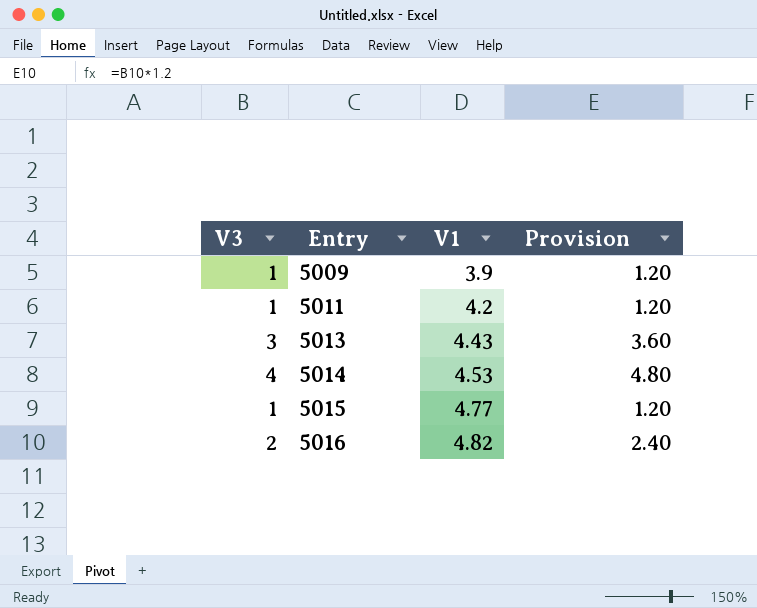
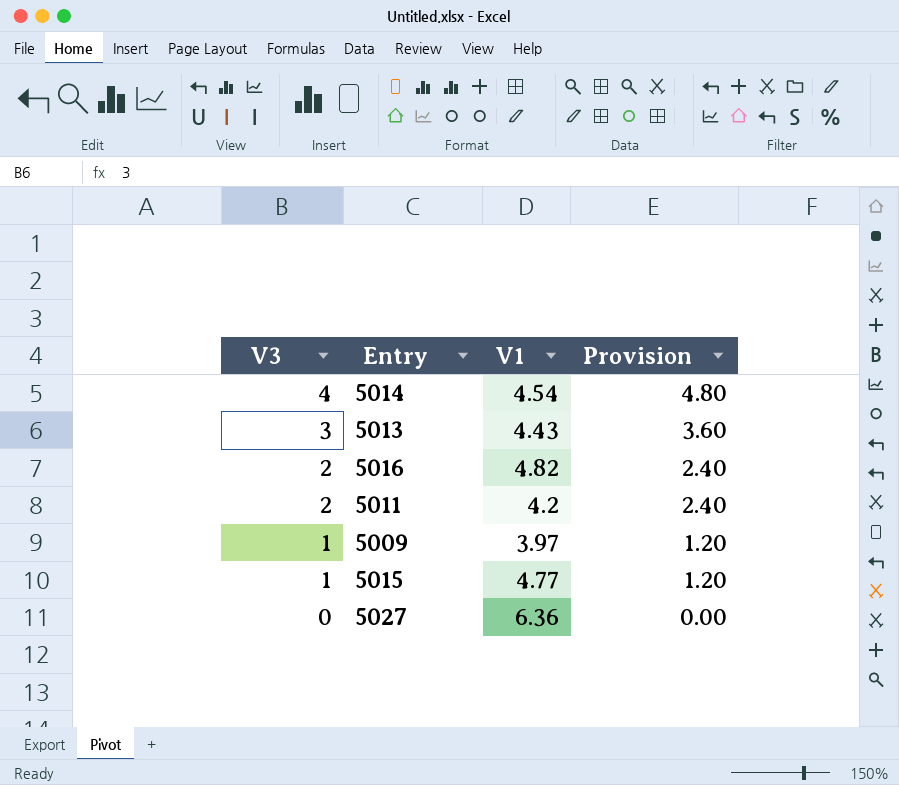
row order: Entry ascending -> V3 descending
5014 | V1: 4.53 -> 4.54
5011 | V3: 1 -> 2
5011 | Provision: 1.20 -> 2.40
5009 | V1: 3.9 -> 3.97
row 5027: none -> 0 | 6.36 | 0.00

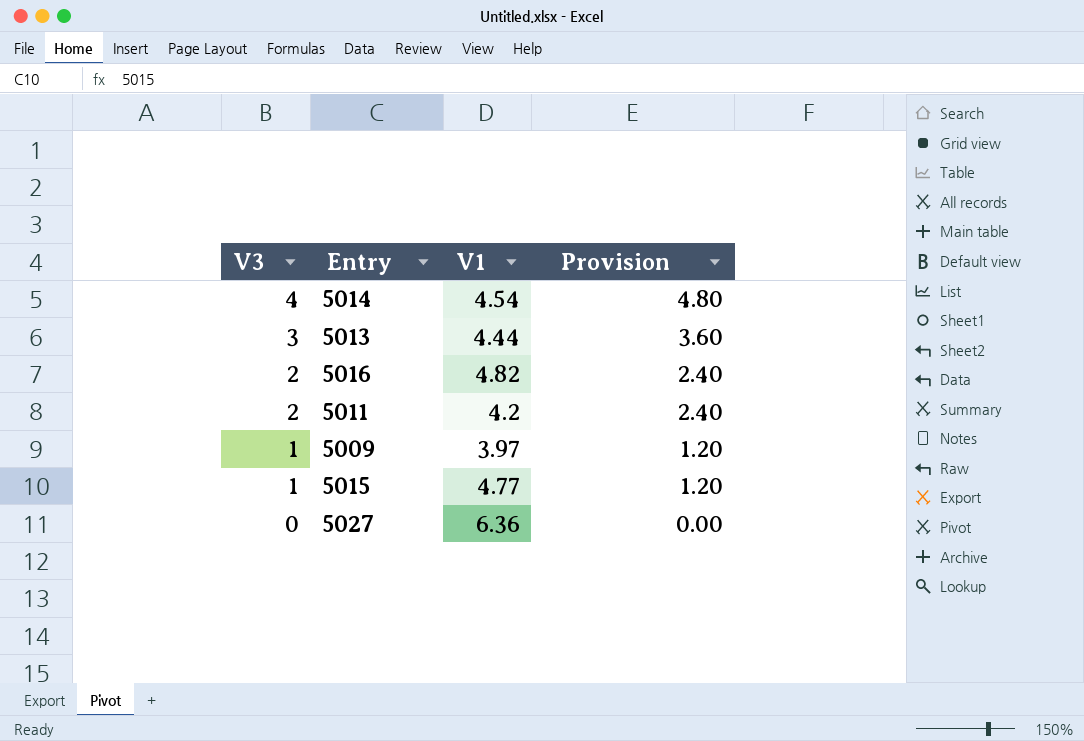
5013 | V1: 4.43 -> 4.44

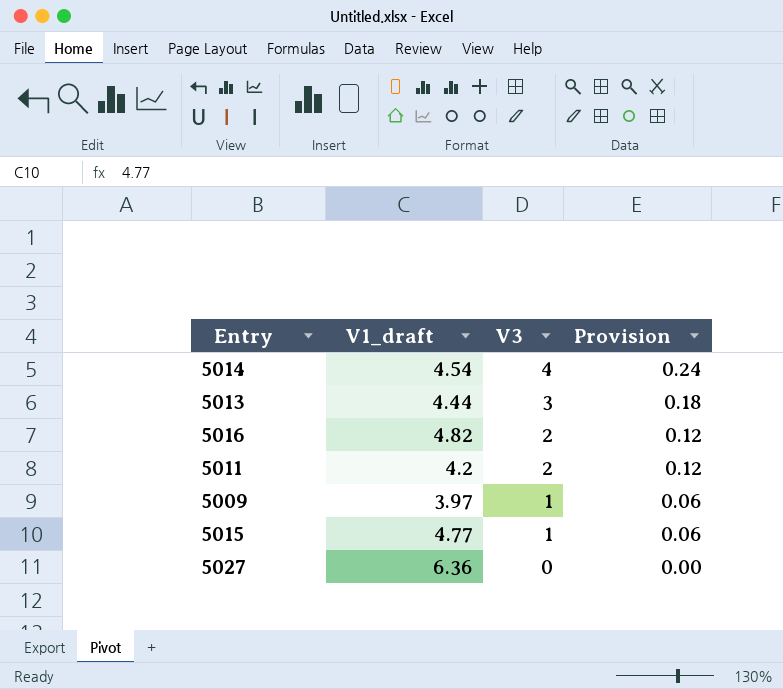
column name: V1 -> V1_draft
column V3 | position: 1 -> 3
column Provision | formula: [V3] * 1.2 -> [V3] * 0.06

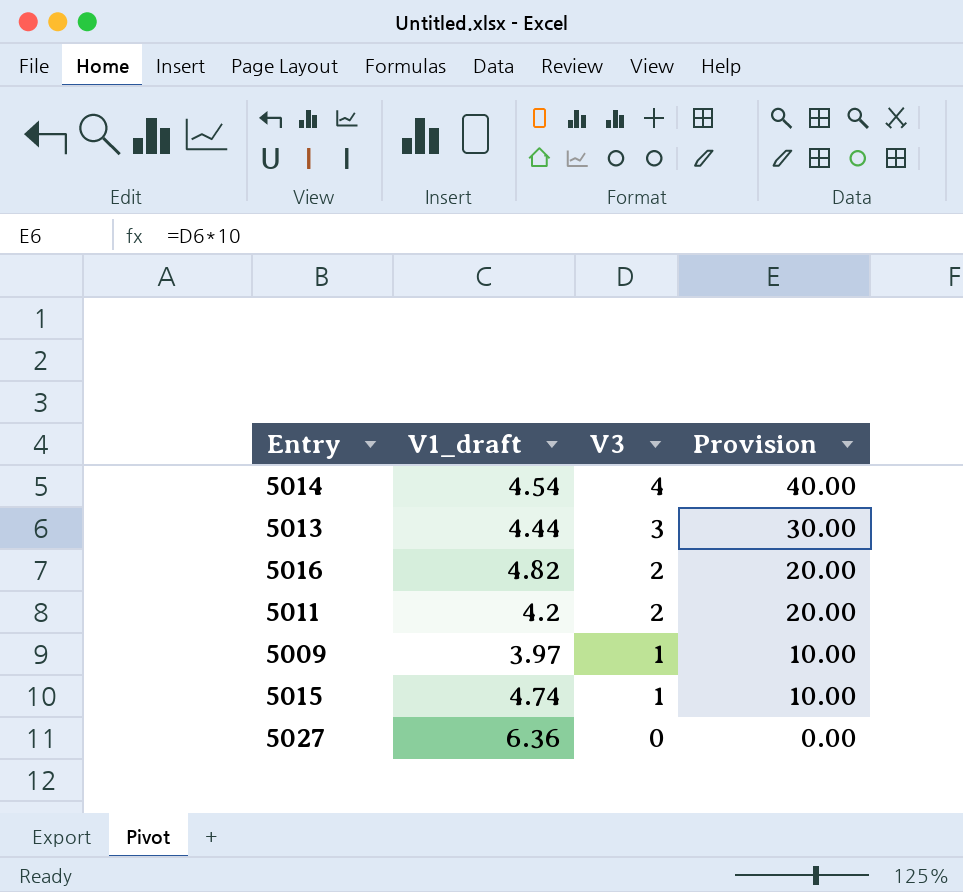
column Provision | formula: [V3] * 0.06 -> [V3] * 10
5015 | V1_draft: 4.77 -> 4.74

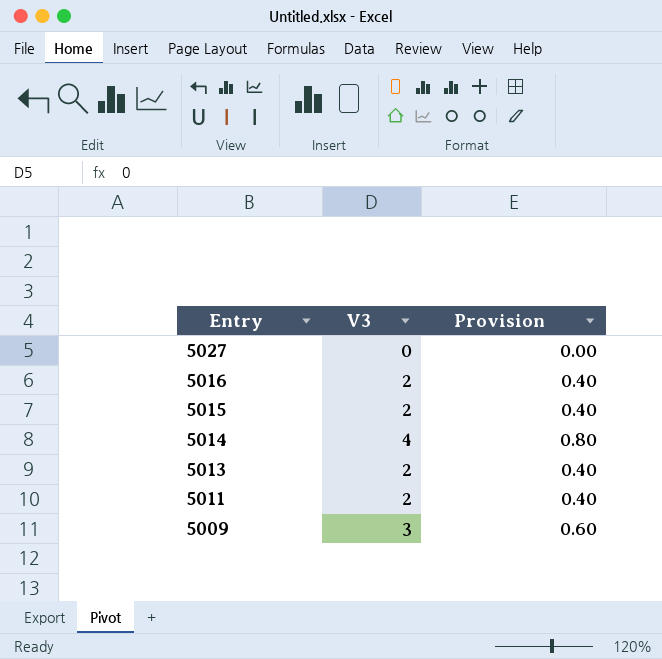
row order: V3 descending -> Entry descending
column V1_draft | position: 2 -> none
column Provision | formula: [V3] * 10 -> [V3] * 0.2
5015 | V3: 1 -> 2
5013 | V3: 3 -> 2
5009 | V3: 1 -> 3

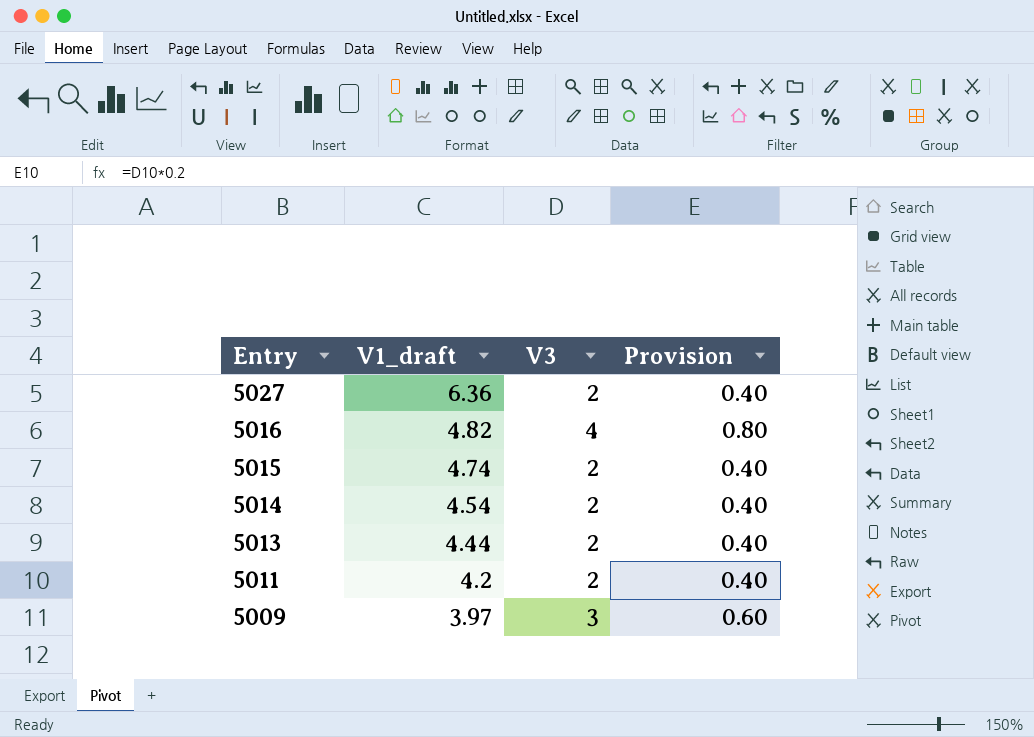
column V1_draft | position: none -> 2
5027 | V3: 0 -> 2
5027 | Provision: 0.00 -> 0.40
5016 | V3: 2 -> 4
5016 | Provision: 0.40 -> 0.80
5014 | V3: 4 -> 2
5014 | Provision: 0.80 -> 0.40

